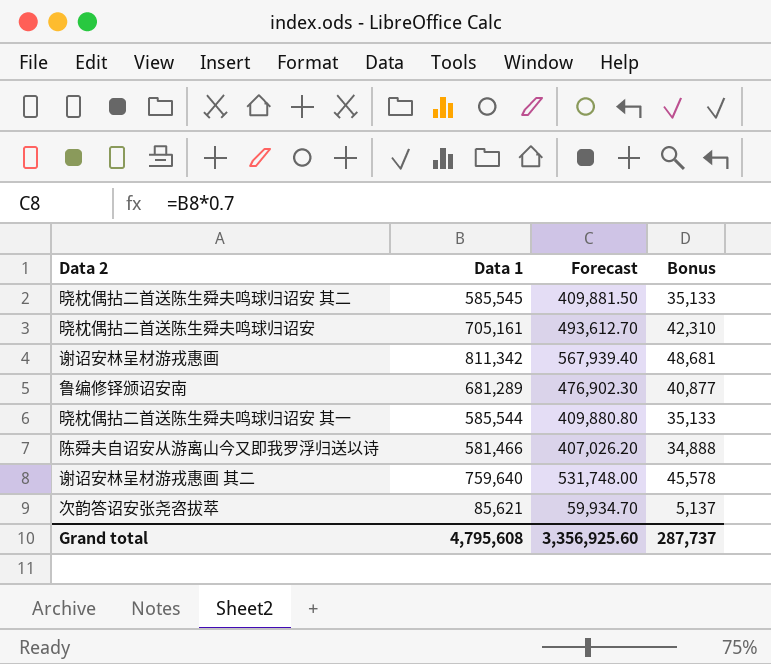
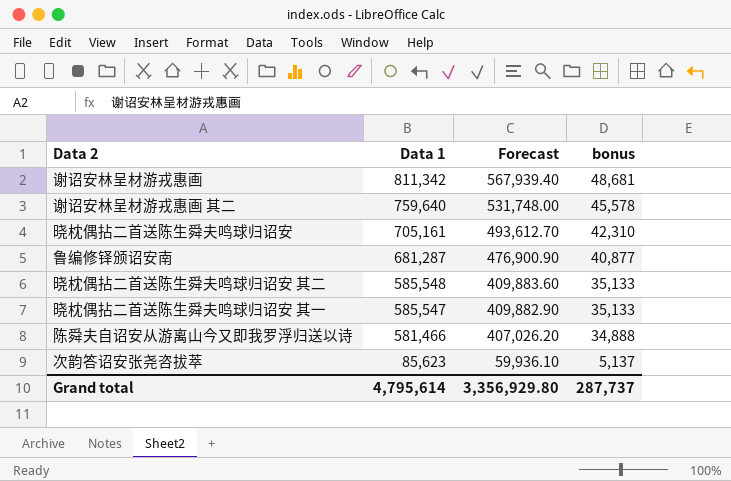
row order: none -> Data 1 descending
column name: Bonus -> bonus
鲁编修铎颁诏安南 | Data 1: 681,289 -> 681,287
鲁编修铎颁诏安南 | Forecast: 476,902.30 -> 476,900.90
晓枕偶拈二首送陈生舜夫鸣球归诏安 其二 | Data 1: 585,545 -> 585,548
晓枕偶拈二首送陈生舜夫鸣球归诏安 其二 | Forecast: 409,881.50 -> 409,883.60
晓枕偶拈二首送陈生舜夫鸣球归诏安 其一 | Data 1: 585,544 -> 585,547
晓枕偶拈二首送陈生舜夫鸣球归诏安 其一 | Forecast: 409,880.80 -> 409,882.90
次韵答诏安张尧咨拔萃 | Data 1: 85,621 -> 85,623
次韵答诏安张尧咨拔萃 | Forecast: 59,934.70 -> 59,936.10
Grand total | Data 1: 4,795,608 -> 4,795,614
Grand total | Forecast: 3,356,925.60 -> 3,356,929.80

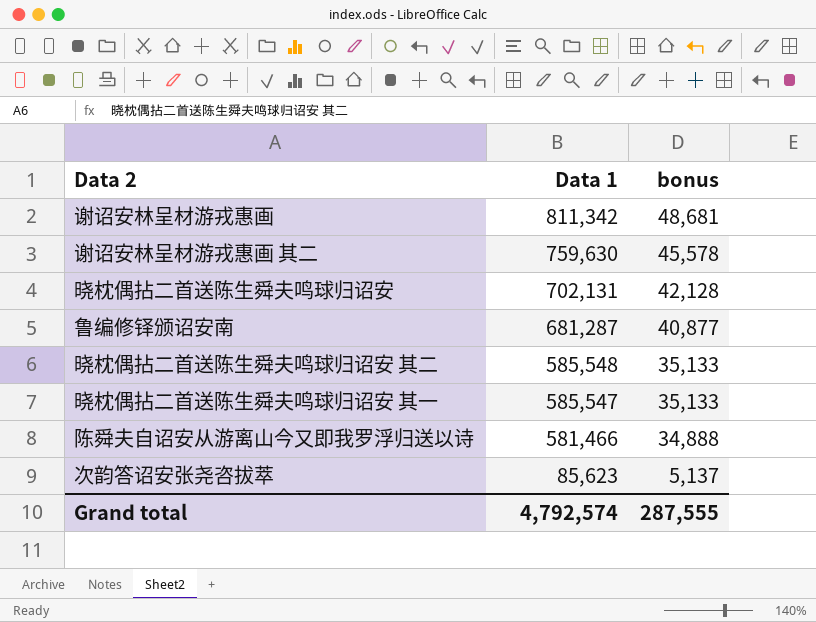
column Forecast | formula: [Data 1] * 0.7 -> none
谢诏安林呈材游戎惠画 其二 | Data 1: 759,640 -> 759,630
晓枕偶拈二首送陈生舜夫鸣球归诏安 | Data 1: 705,161 -> 702,131
晓枕偶拈二首送陈生舜夫鸣球归诏安 | bonus: 42,310 -> 42,128
Grand total | Data 1: 4,795,614 -> 4,792,574
Grand total | bonus: 287,737 -> 287,555

